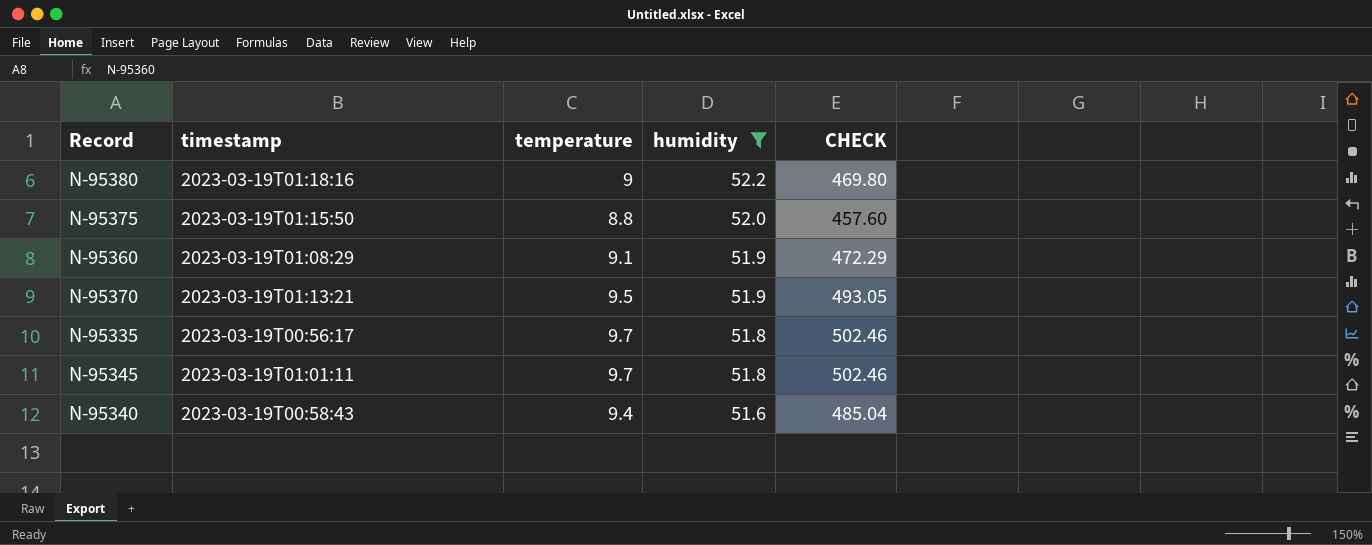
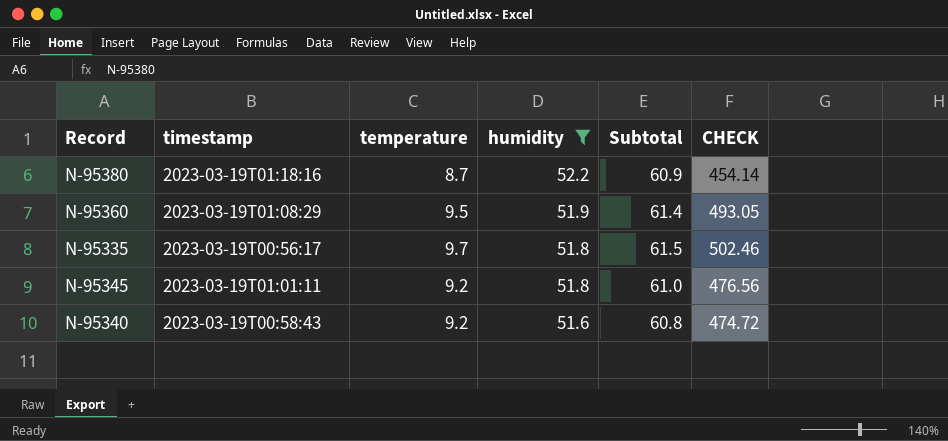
column Subtotal | formula: none -> [temperature] + [humidity]
row N-95375: 2023-03-19T01:15:50 | 8.8 | 52.0 | 457.60 -> none
row N-95370: 2023-03-19T01:13:21 | 9.5 | 51.9 | 493.05 -> none
N-95380 | temperature: 9 -> 8.7
N-95380 | CHECK: 469.80 -> 454.14
N-95360 | temperature: 9.1 -> 9.5
N-95360 | CHECK: 472.29 -> 493.05
N-95345 | temperature: 9.7 -> 9.2
N-95345 | CHECK: 502.46 -> 476.56
N-95340 | temperature: 9.4 -> 9.2
N-95340 | CHECK: 485.04 -> 474.72

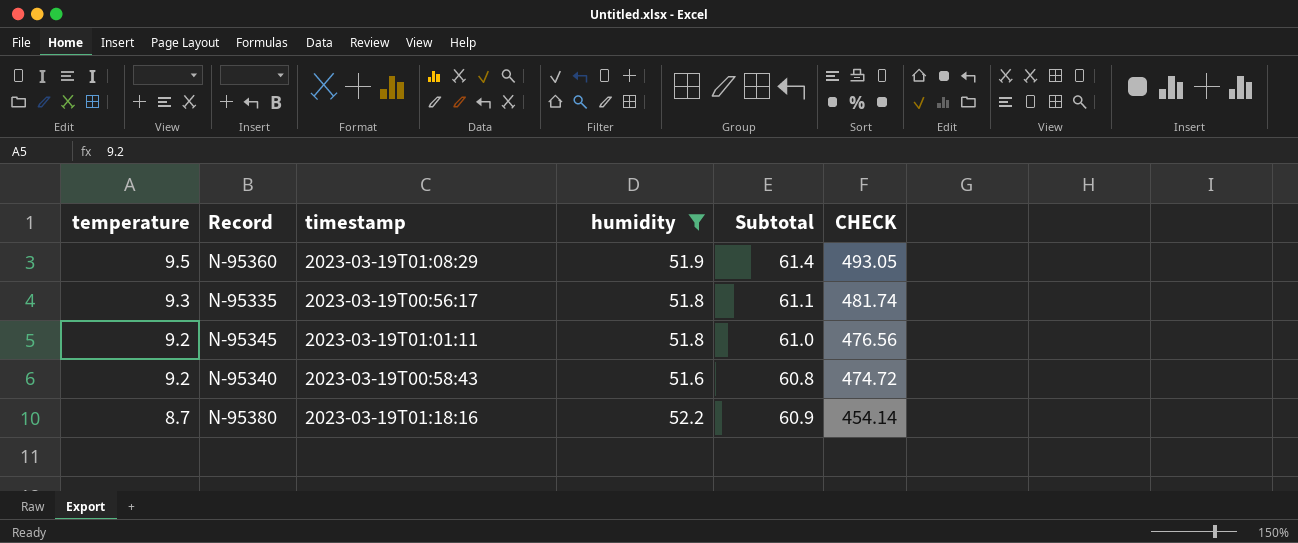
row order: humidity descending -> temperature descending
column temperature | position: 3 -> 1
N-95335 | temperature: 9.7 -> 9.3
N-95335 | Subtotal: 61.5 -> 61.1
N-95335 | CHECK: 502.46 -> 481.74

